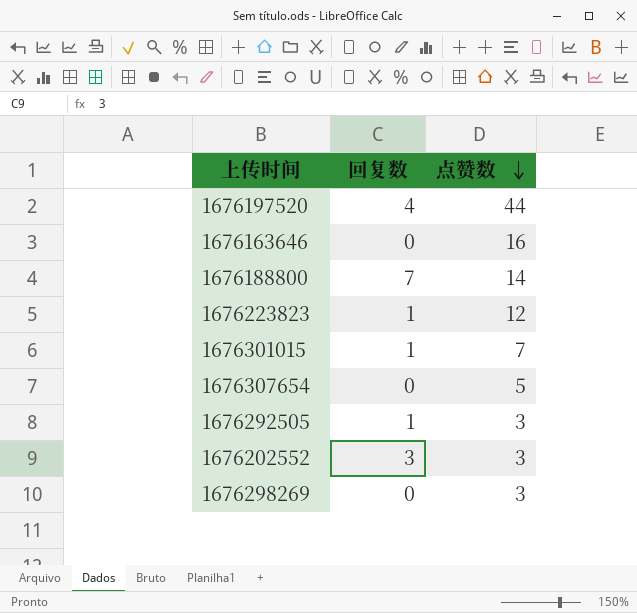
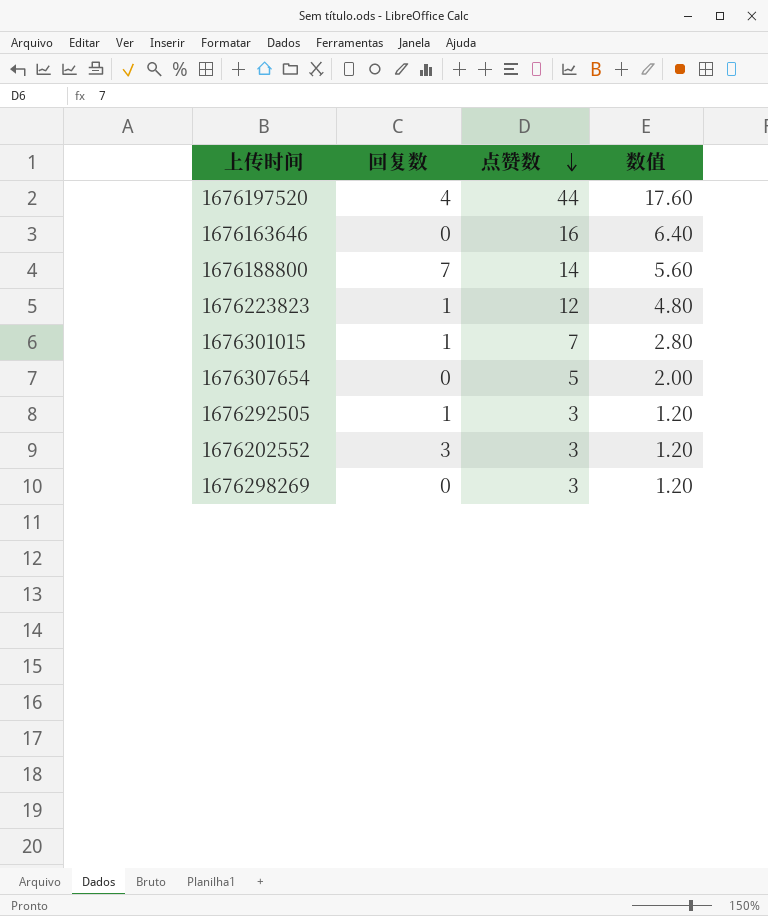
column 数值 | formula: none -> [点赞数] * 0.4

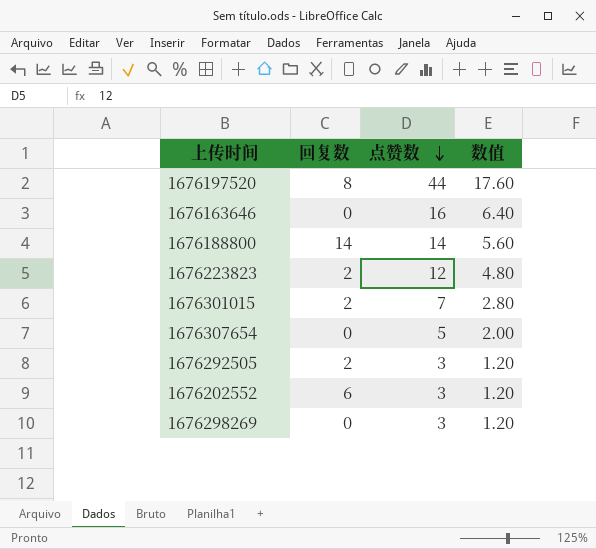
1676197520 | 回复数: 4 -> 8
1676188800 | 回复数: 7 -> 14
1676223823 | 回复数: 1 -> 2
1676301015 | 回复数: 1 -> 2
1676292505 | 回复数: 1 -> 2
1676202552 | 回复数: 3 -> 6

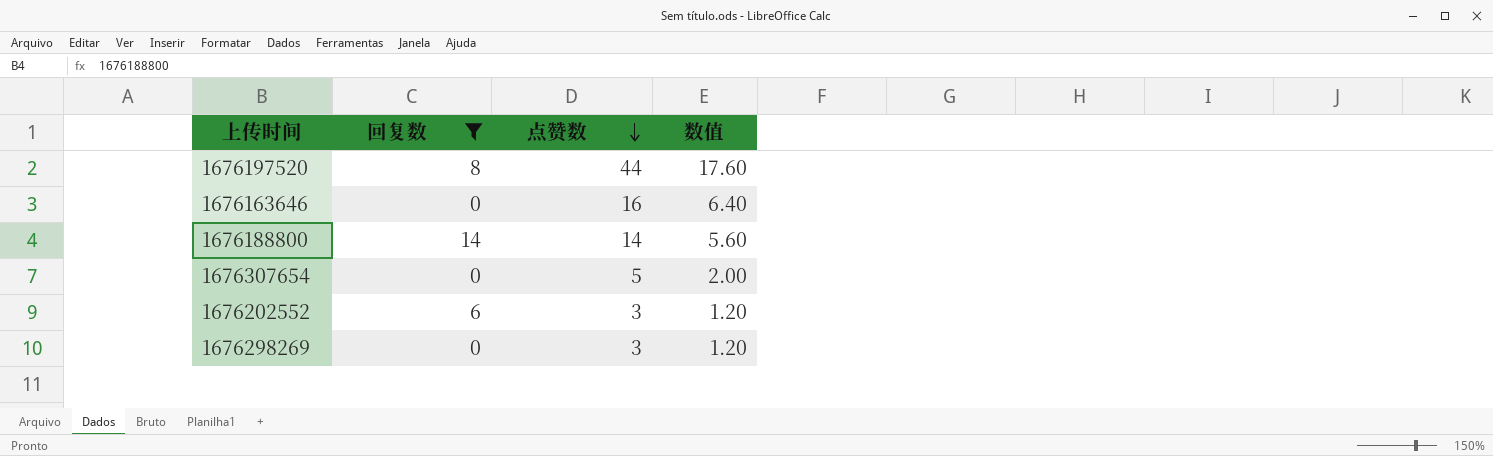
filter: none -> 回复数 != 2

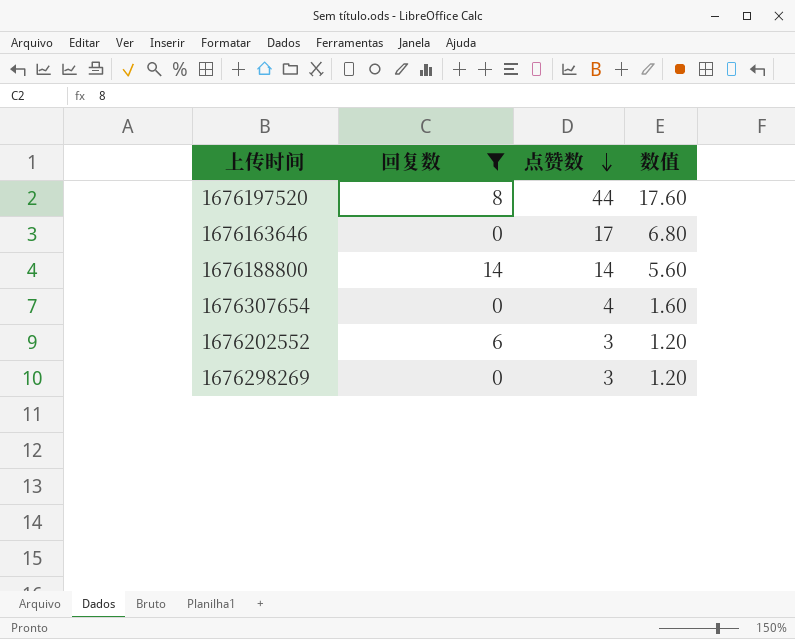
1676163646 | 点赞数: 16 -> 17
1676163646 | 数值: 6.40 -> 6.80
1676307654 | 点赞数: 5 -> 4
1676307654 | 数值: 2.00 -> 1.60

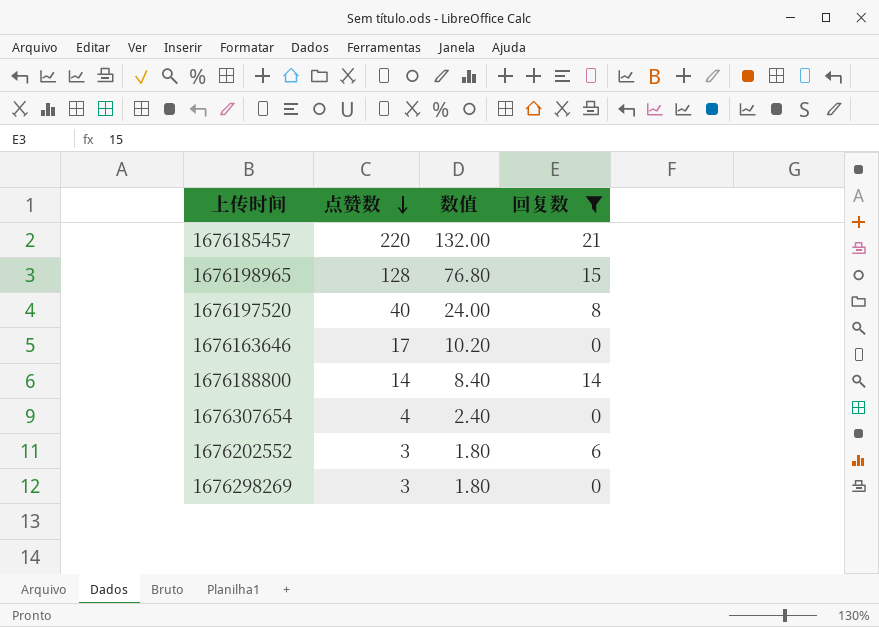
column 数值 | formula: [点赞数] * 0.4 -> [点赞数] * 0.6
column 回复数 | position: 2 -> 4
row 1676185457: none -> 220 | 132.00 | 21
row 1676198965: none -> 128 | 76.80 | 15
1676197520 | 点赞数: 44 -> 40

